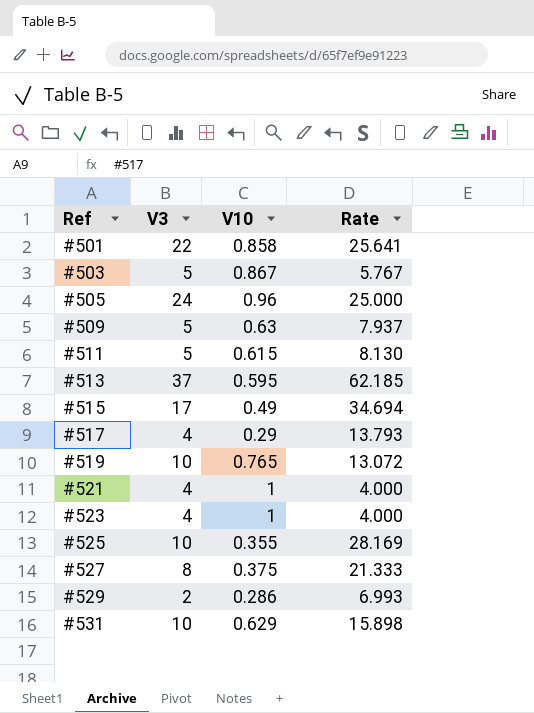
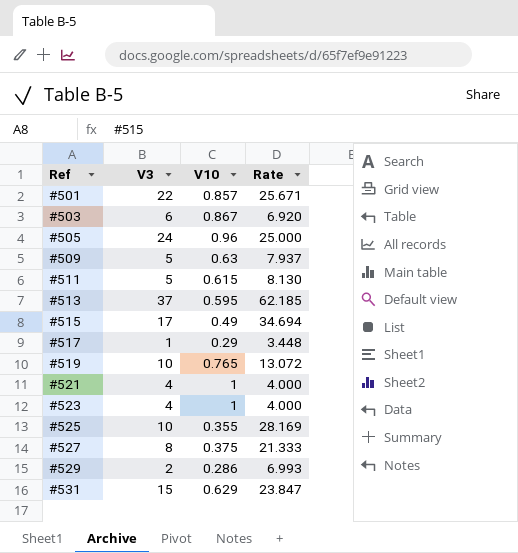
#501 | V10: 0.858 -> 0.857
#501 | Rate: 25.641 -> 25.671
#503 | V3: 5 -> 6
#503 | Rate: 5.767 -> 6.920
#517 | V3: 4 -> 1
#517 | Rate: 13.793 -> 3.448
#531 | V3: 10 -> 15
#531 | Rate: 15.898 -> 23.847

